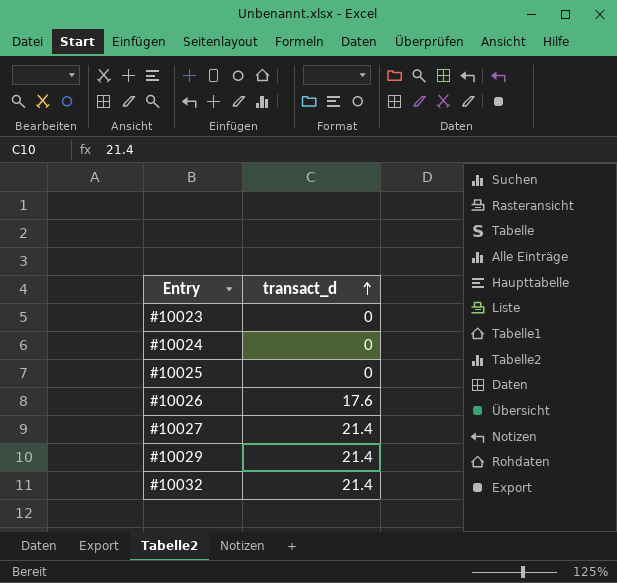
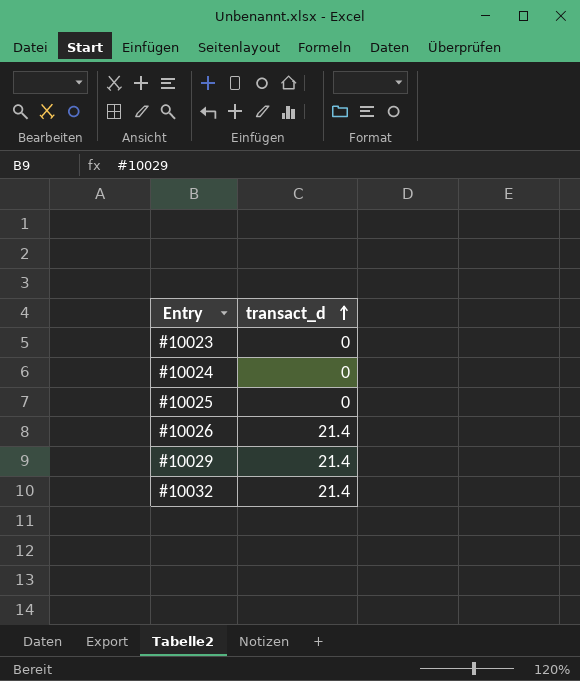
row #10027: 21.4 -> none
#10026 | transact_d: 17.6 -> 21.4

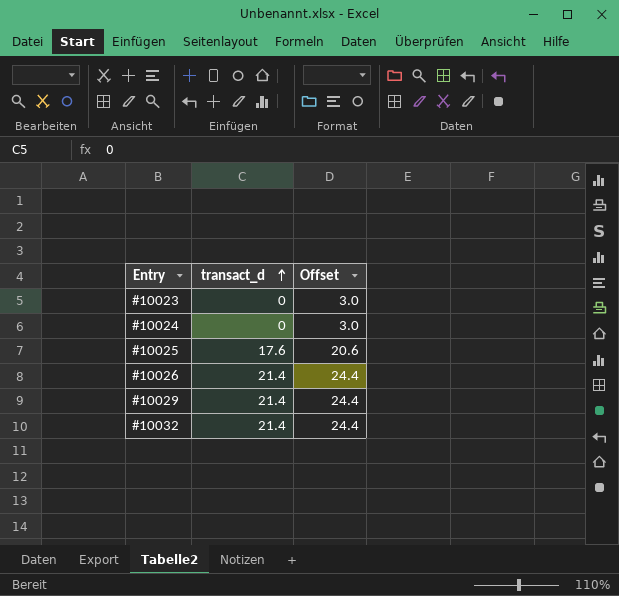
column Offset | formula: none -> [transact_d] + 3
#10025 | transact_d: 0 -> 17.6

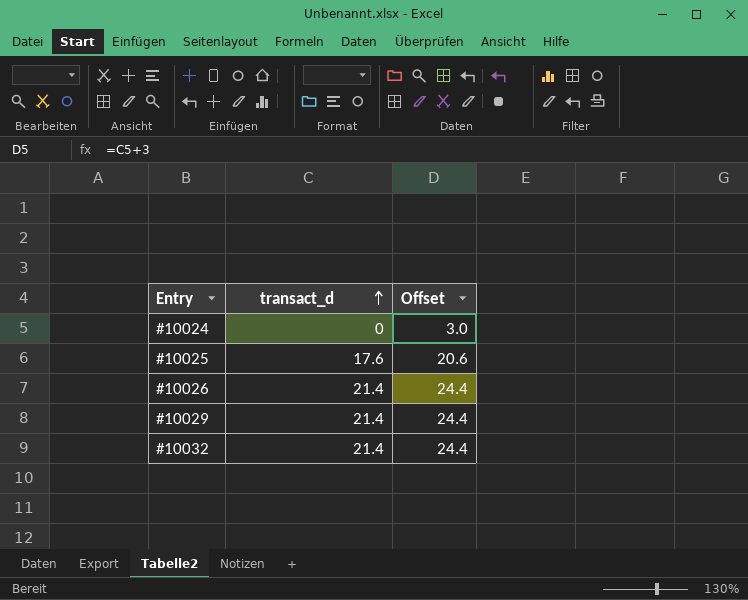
row #10023: 0 | 3.0 -> none

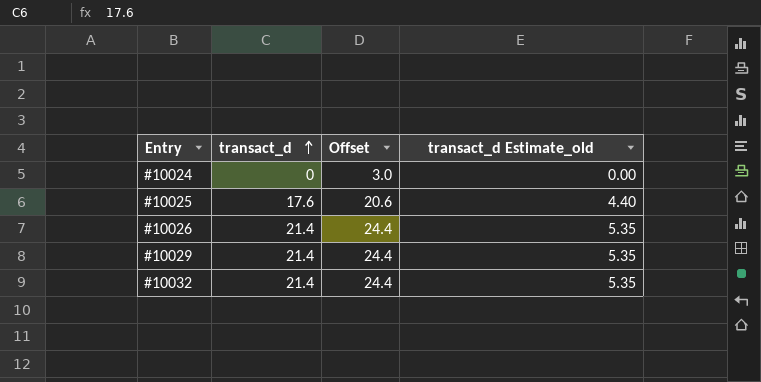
column transact_d Estimate_old | formula: none -> [transact_d] * 0.25

